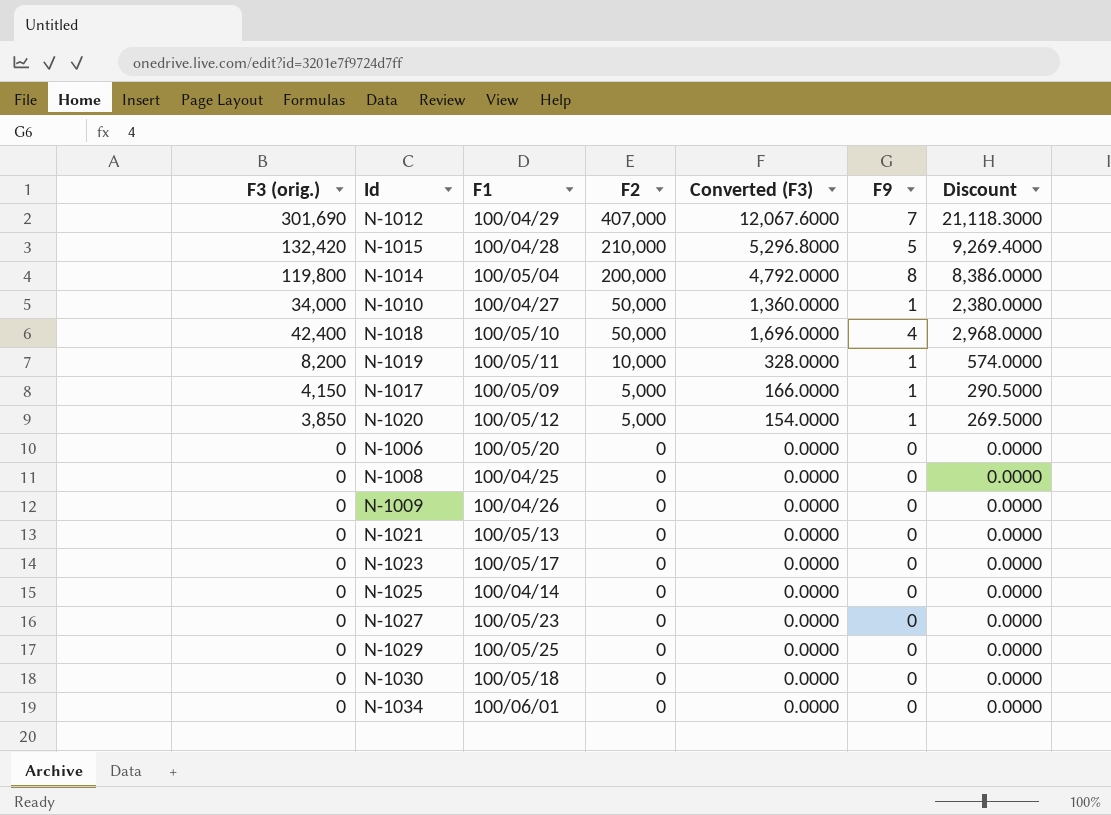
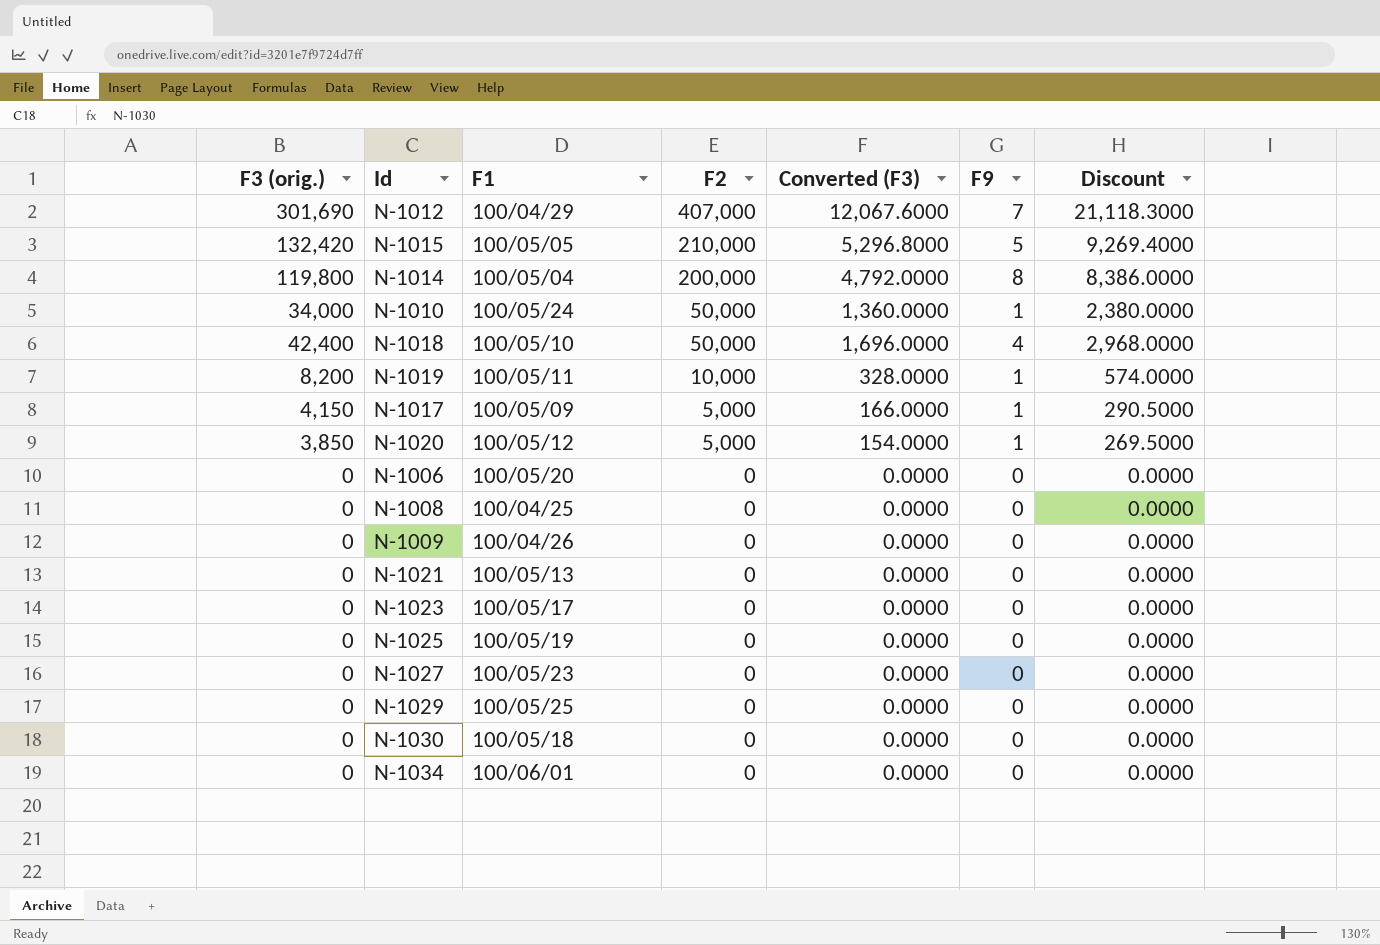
N-1015 | F1: 100/04/28 -> 100/05/05
N-1010 | F1: 100/04/27 -> 100/05/24
N-1025 | F1: 100/04/14 -> 100/05/19

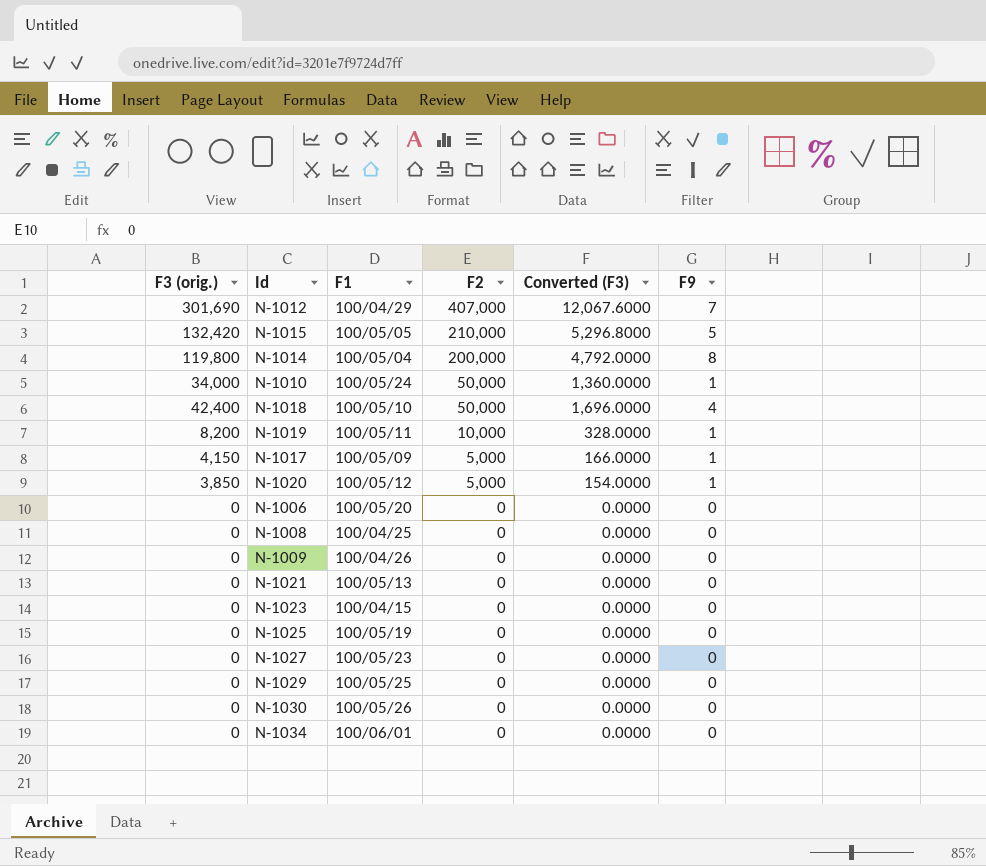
column Discount | formula: [F3 (orig.)] * 0.07 -> none
N-1023 | F1: 100/05/17 -> 100/04/15
N-1030 | F1: 100/05/18 -> 100/05/26

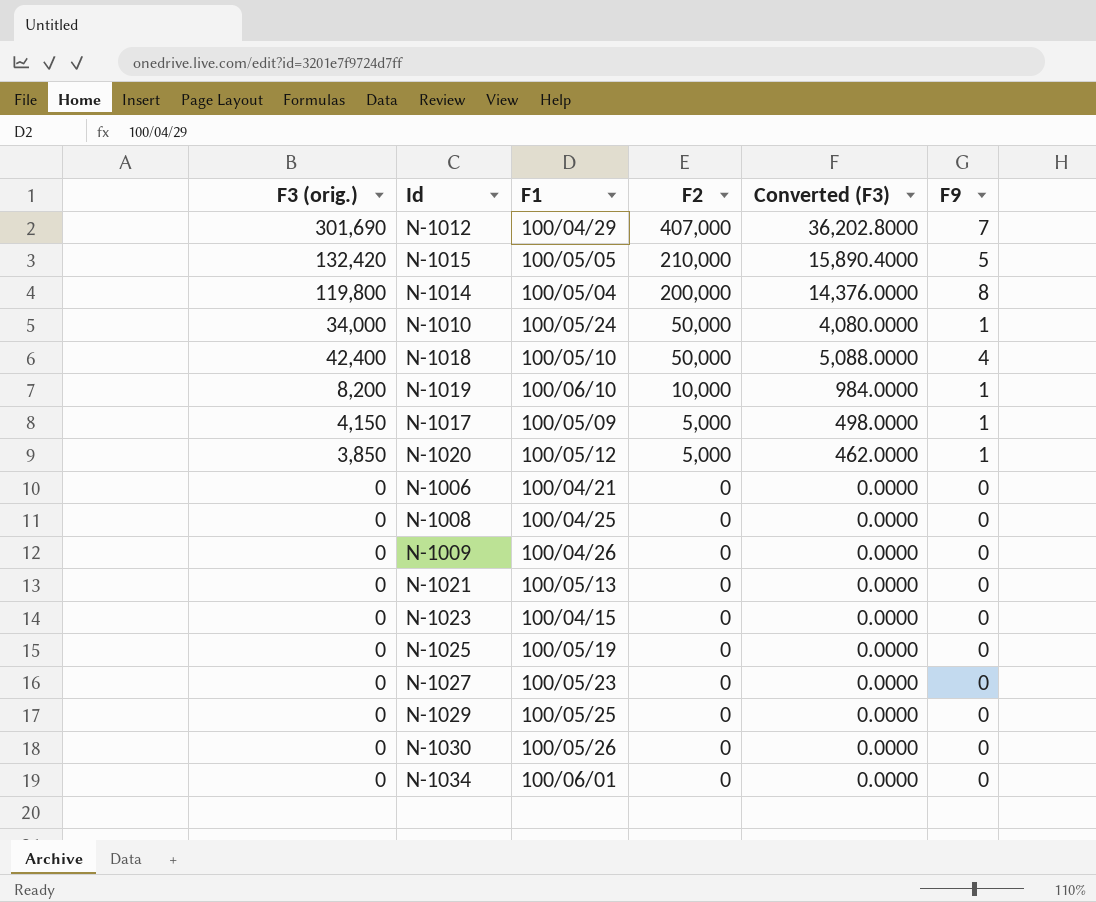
column Converted (F3) | formula: [F3 (orig.)] * 0.04 -> [F3 (orig.)] * 0.12
N-1019 | F1: 100/05/11 -> 100/06/10
N-1006 | F1: 100/05/20 -> 100/04/21

